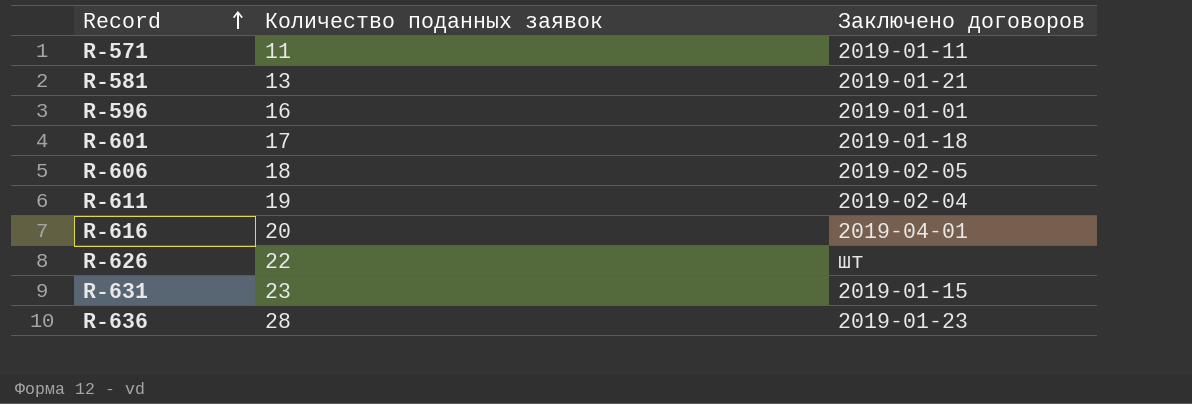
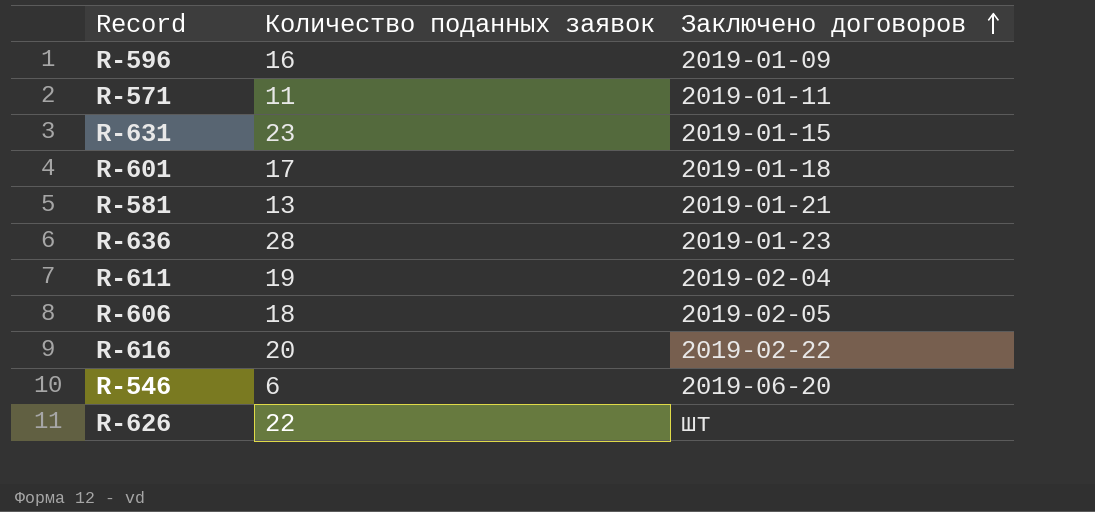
row order: Record ascending -> Заключено договоров ascending
R-596 | Заключено договоров: 2019-01-01 -> 2019-01-09
R-616 | Заключено договоров: 2019-04-01 -> 2019-02-22
row R-546: none -> 6 | 2019-06-20

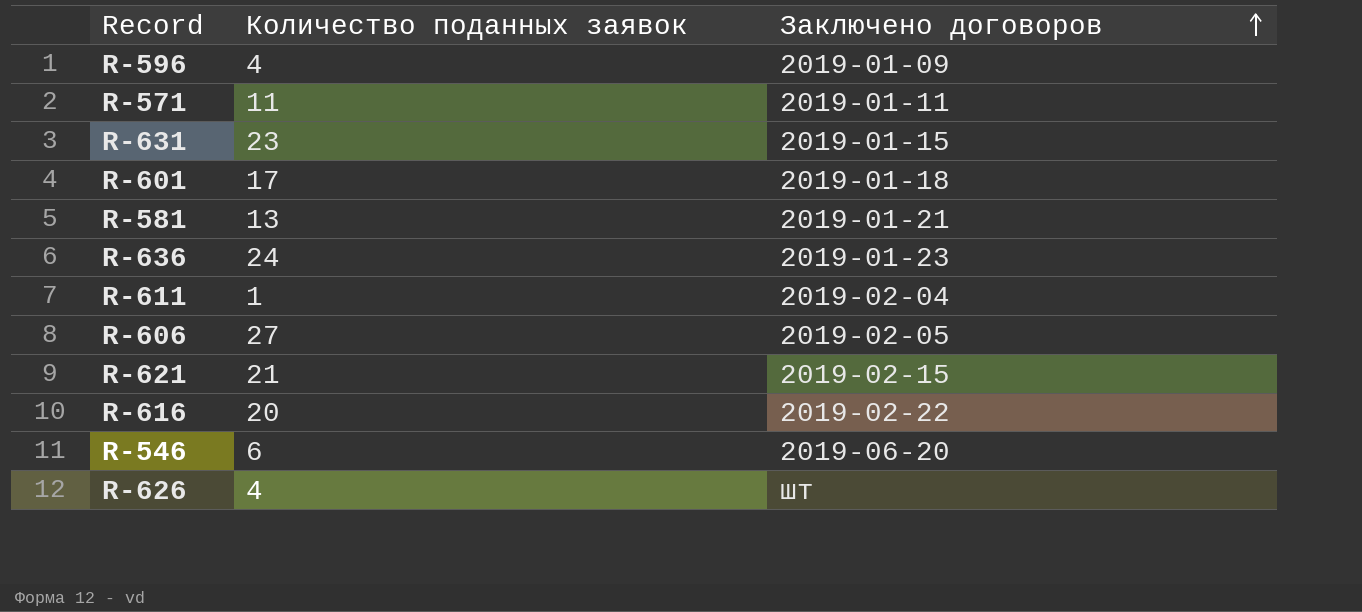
R-596 | Количество поданных заявок: 16 -> 4
R-636 | Количество поданных заявок: 28 -> 24
R-611 | Количество поданных заявок: 19 -> 1
R-606 | Количество поданных заявок: 18 -> 27
row R-621: none -> 21 | 2019-02-15
R-626 | Количество поданных заявок: 22 -> 4

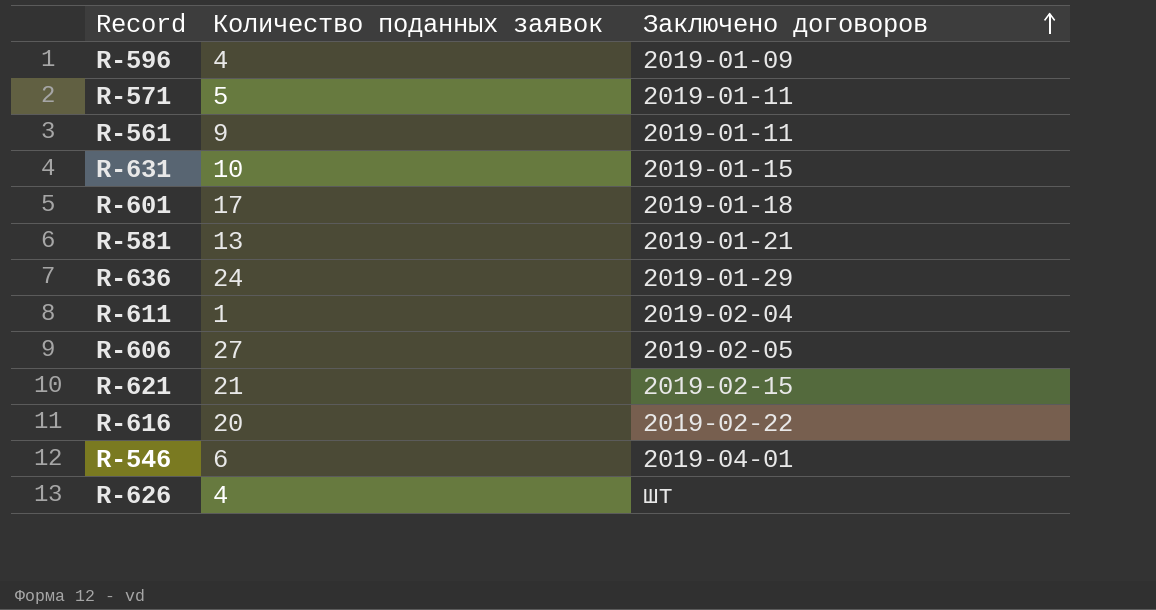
R-571 | Количество поданных заявок: 11 -> 5
row R-561: none -> 9 | 2019-01-11
R-631 | Количество поданных заявок: 23 -> 10
R-636 | Заключено договоров: 2019-01-23 -> 2019-01-29
R-546 | Заключено договоров: 2019-06-20 -> 2019-04-01

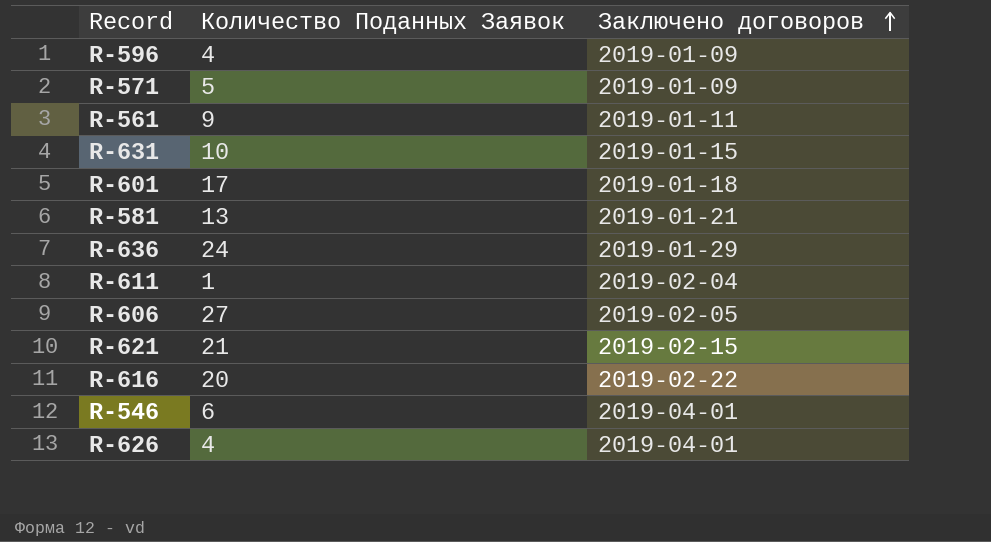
column name: Количество поданных заявок -> Количество Поданных Заявок
R-571 | Заключено договоров: 2019-01-11 -> 2019-01-09
R-626 | Заключено договоров: шт -> 2019-04-01

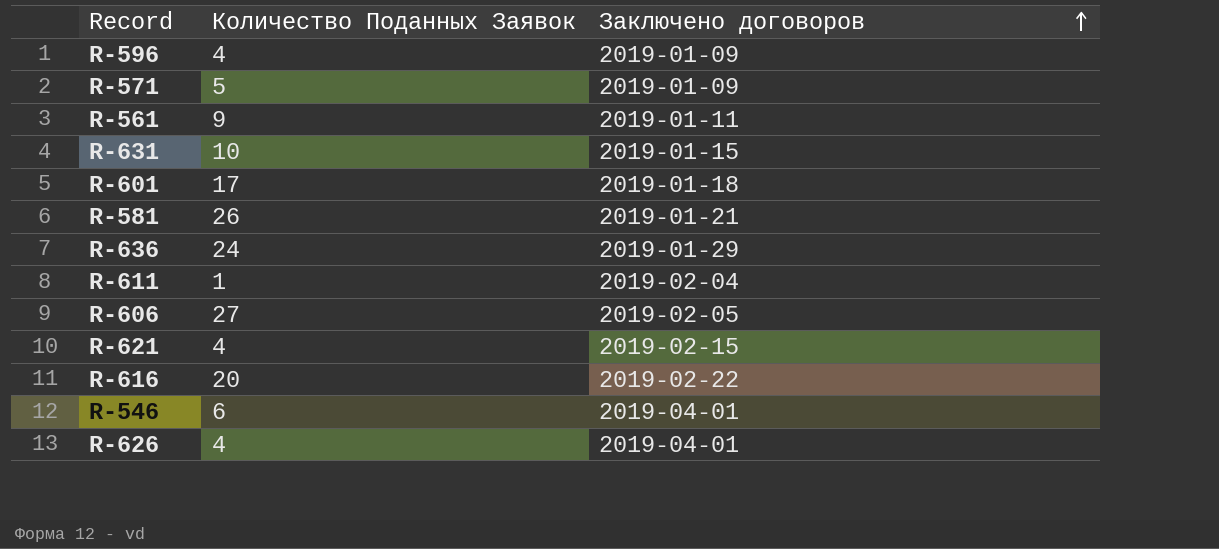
R-581 | Количество Поданных Заявок: 13 -> 26
R-621 | Количество Поданных Заявок: 21 -> 4

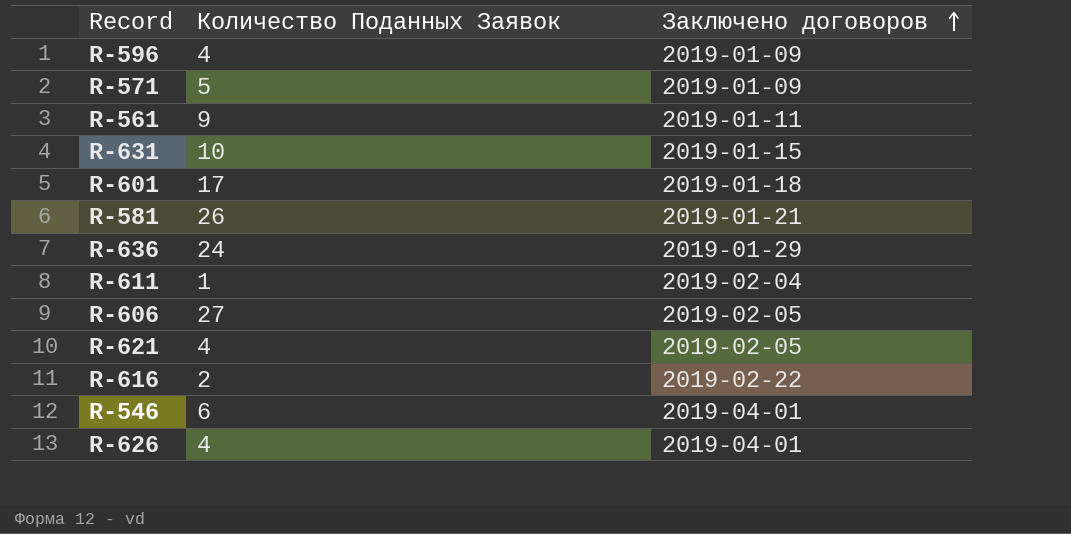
R-621 | Заключено договоров: 2019-02-15 -> 2019-02-05
R-616 | Количество Поданных Заявок: 20 -> 2

